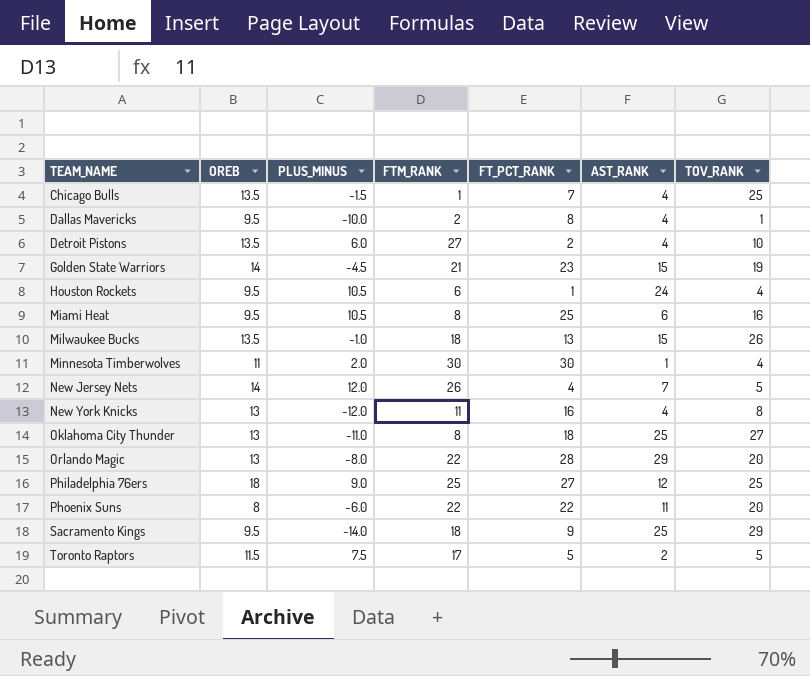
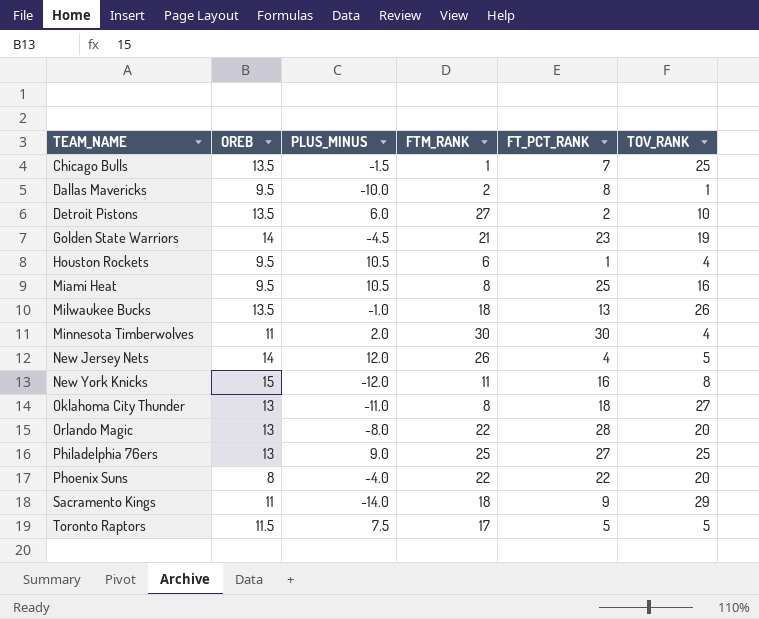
column AST_RANK | position: 6 -> none
New York Knicks | OREB: 13 -> 15
Philadelphia 76ers | OREB: 18 -> 13
Phoenix Suns | PLUS_MINUS: -6.0 -> -4.0
Sacramento Kings | OREB: 9.5 -> 11

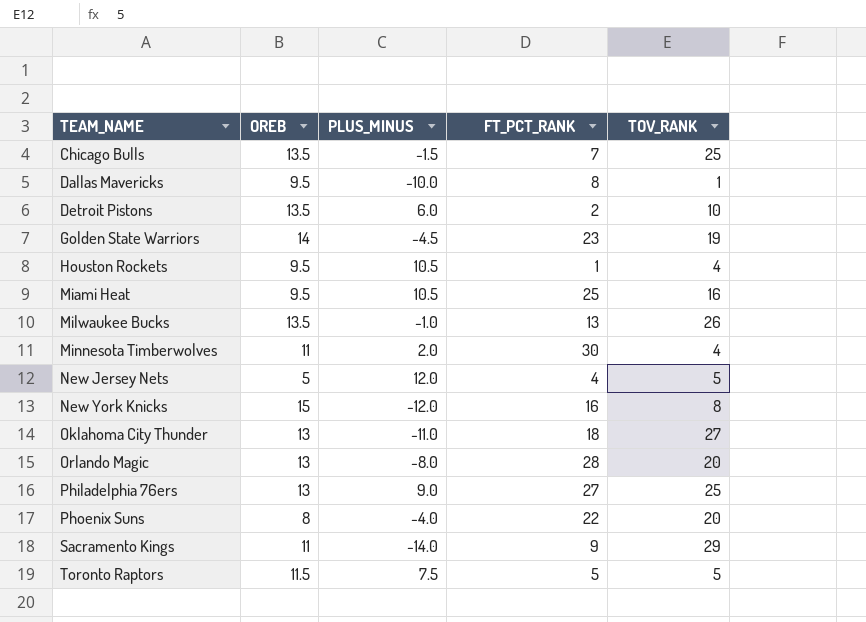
column FTM_RANK | position: 4 -> none
New Jersey Nets | OREB: 14 -> 5

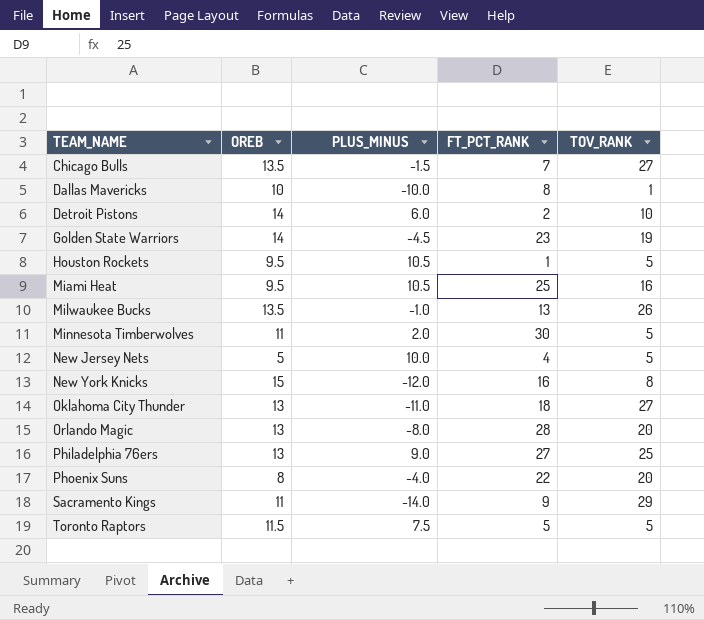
Chicago Bulls | TOV_RANK: 25 -> 27
Dallas Mavericks | OREB: 9.5 -> 10
Detroit Pistons | OREB: 13.5 -> 14
Houston Rockets | TOV_RANK: 4 -> 5
Minnesota Timberwolves | TOV_RANK: 4 -> 5
New Jersey Nets | PLUS_MINUS: 12.0 -> 10.0

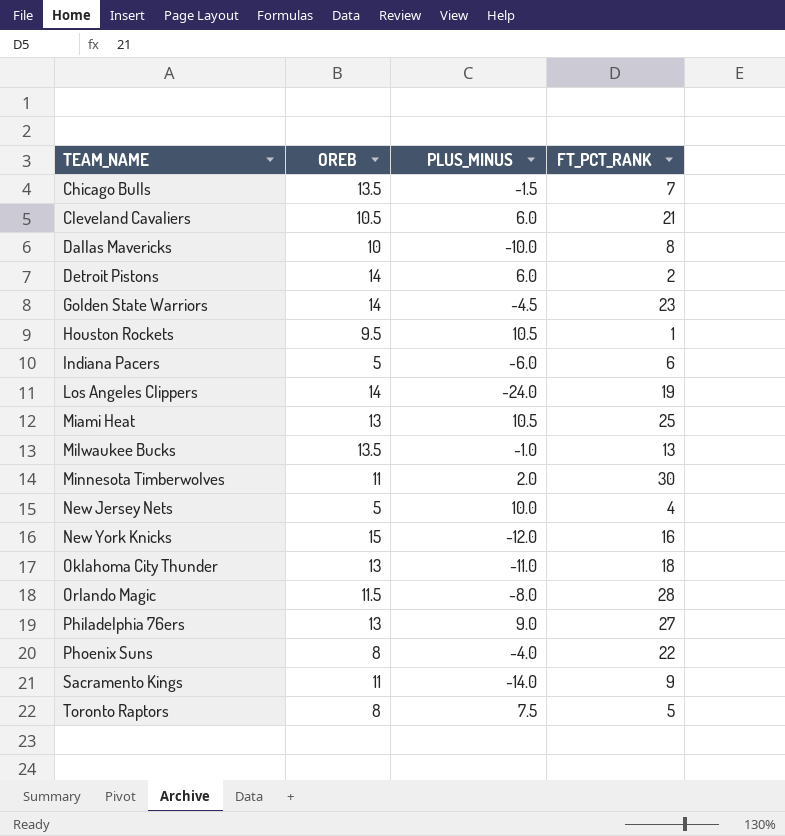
column TOV_RANK | position: 5 -> none
row Cleveland Cavaliers: none -> 10.5 | 6.0 | 21
row Indiana Pacers: none -> 5 | -6.0 | 6
row Los Angeles Clippers: none -> 14 | -24.0 | 19
Miami Heat | OREB: 9.5 -> 13
Orlando Magic | OREB: 13 -> 11.5
Toronto Raptors | OREB: 11.5 -> 8

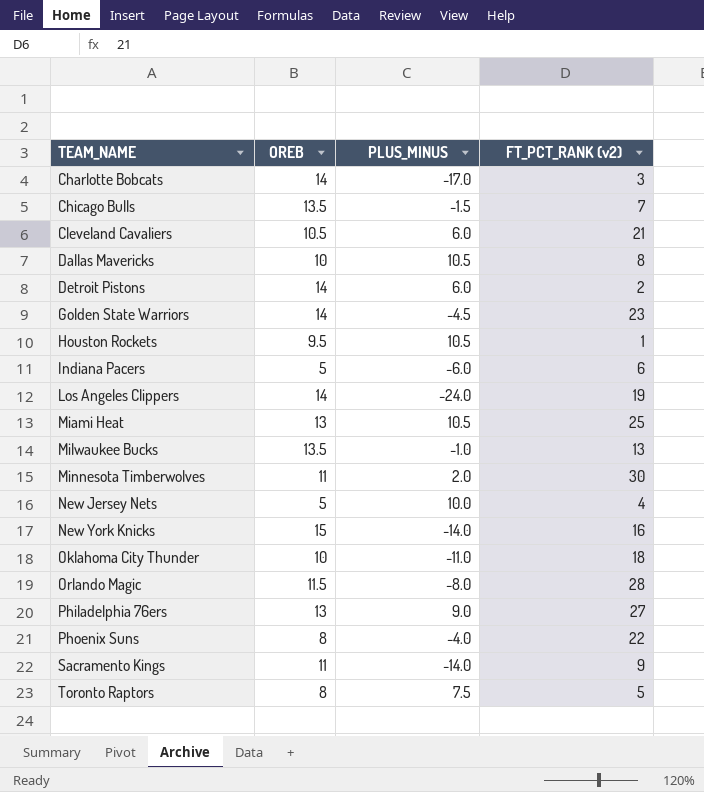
column name: FT_PCT_RANK -> FT_PCT_RANK (v2)
row Charlotte Bobcats: none -> 14 | -17.0 | 3
Dallas Mavericks | PLUS_MINUS: -10.0 -> 10.5
New York Knicks | PLUS_MINUS: -12.0 -> -14.0
Oklahoma City Thunder | OREB: 13 -> 10

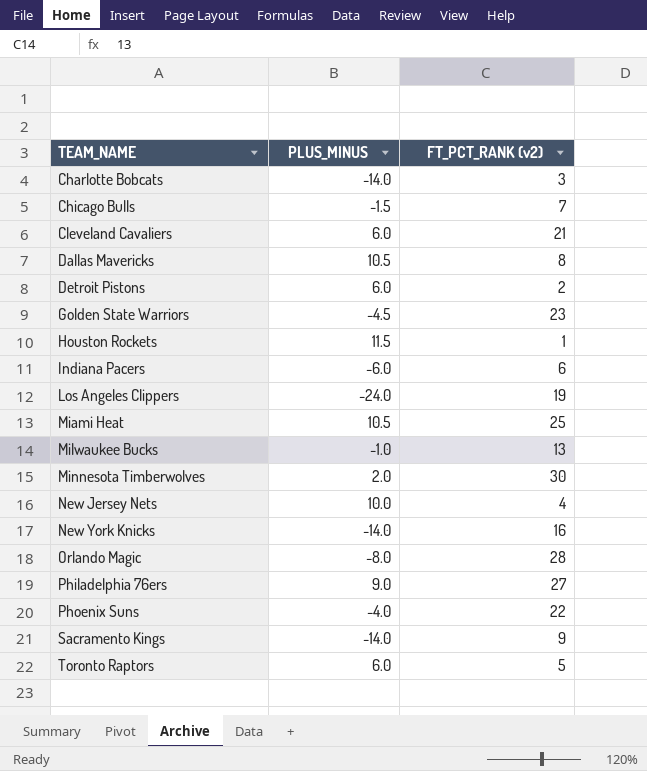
column OREB | position: 2 -> none
row Oklahoma City Thunder: 10 | -11.0 | 18 -> none
Charlotte Bobcats | PLUS_MINUS: -17.0 -> -14.0
Houston Rockets | PLUS_MINUS: 10.5 -> 11.5
Toronto Raptors | PLUS_MINUS: 7.5 -> 6.0

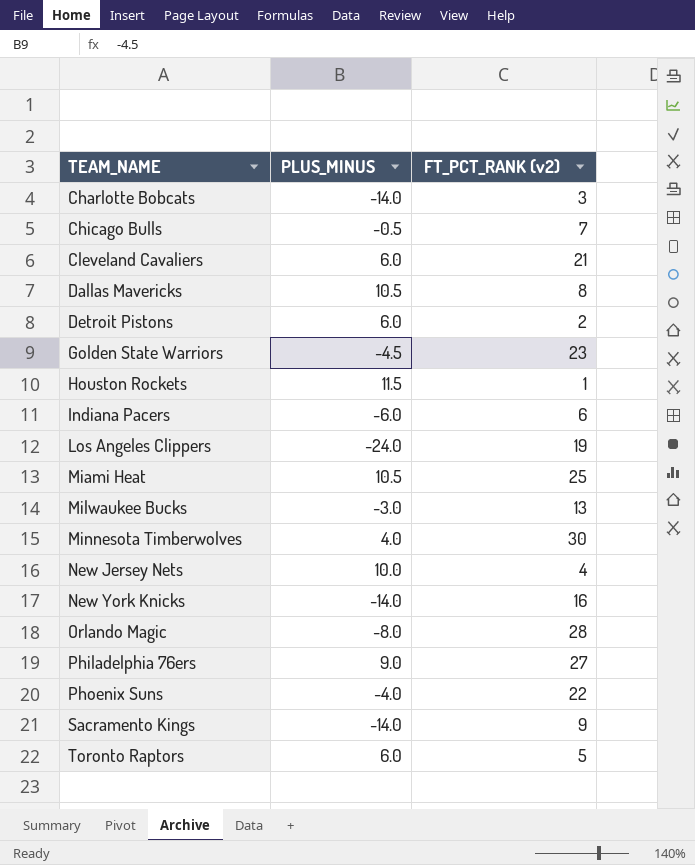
Chicago Bulls | PLUS_MINUS: -1.5 -> -0.5
Milwaukee Bucks | PLUS_MINUS: -1.0 -> -3.0
Minnesota Timberwolves | PLUS_MINUS: 2.0 -> 4.0

